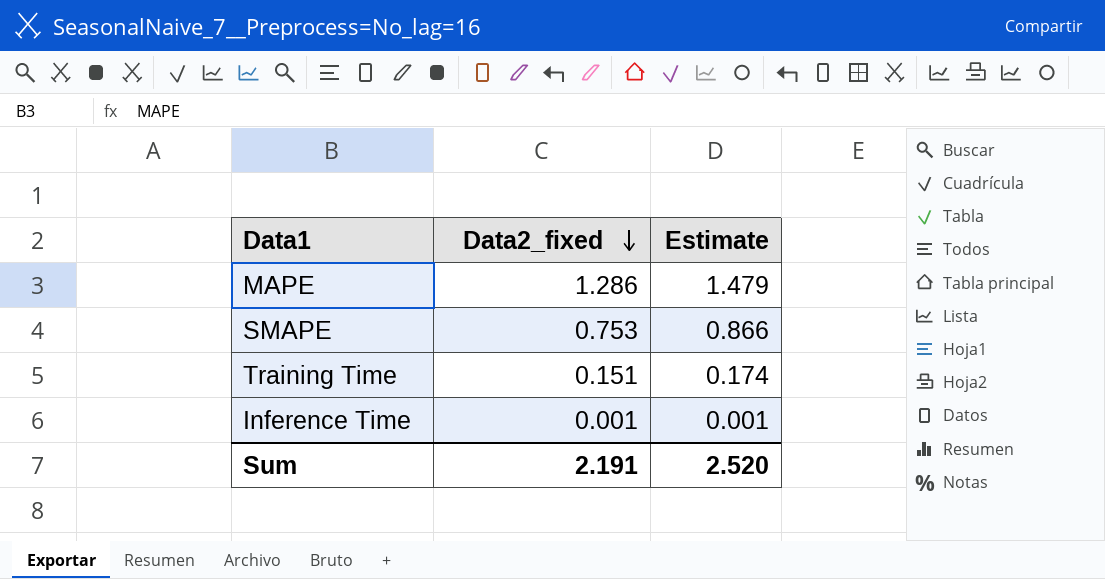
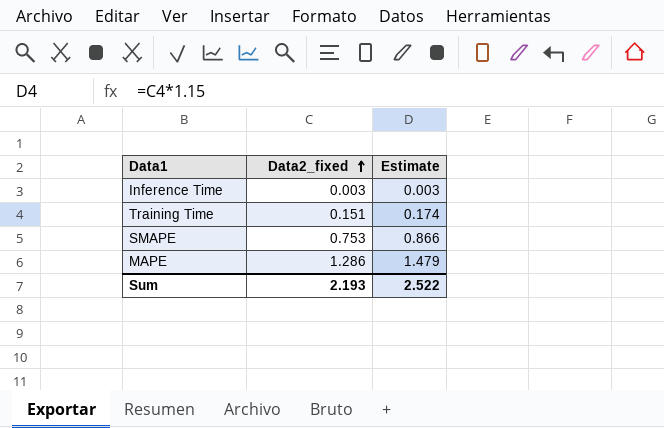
row order: Data2_fixed descending -> Data2_fixed ascending
Inference Time | Data2_fixed: 0.001 -> 0.003
Inference Time | Estimate: 0.001 -> 0.003
Sum | Data2_fixed: 2.191 -> 2.193
Sum | Estimate: 2.520 -> 2.522

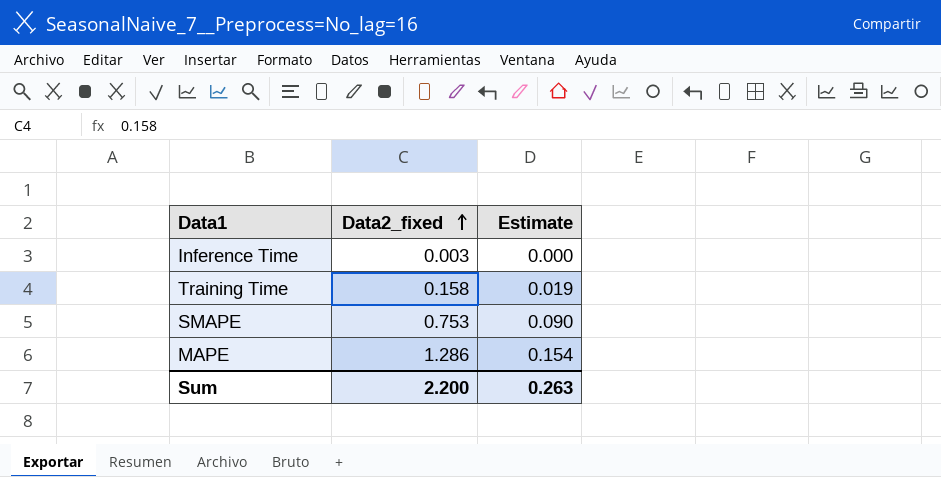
column Estimate | formula: [Data2_fixed] * 1.15 -> [Data2_fixed] * 0.12
Training Time | Data2_fixed: 0.151 -> 0.158
Sum | Data2_fixed: 2.193 -> 2.200
Sum | Estimate: 2.522 -> 0.263

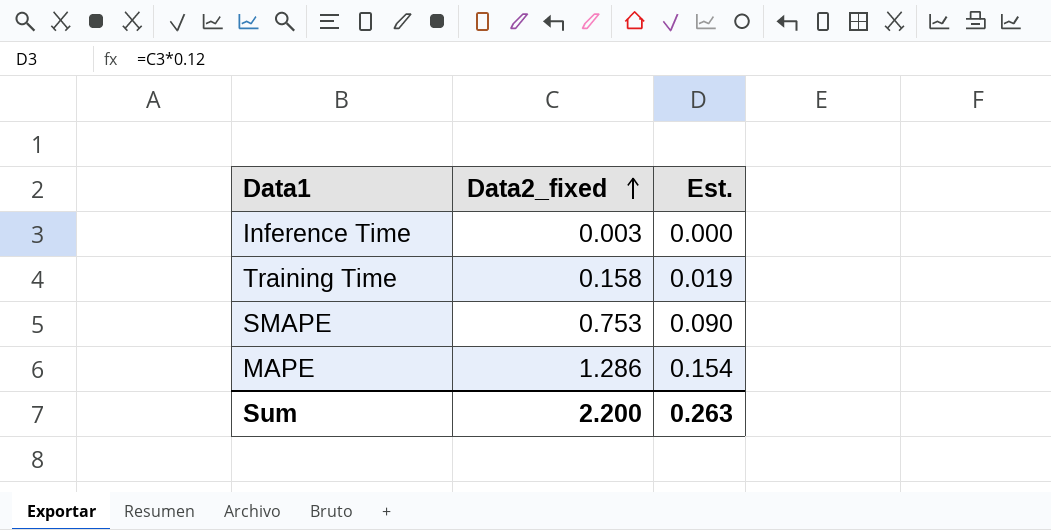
column name: Estimate -> Est.

